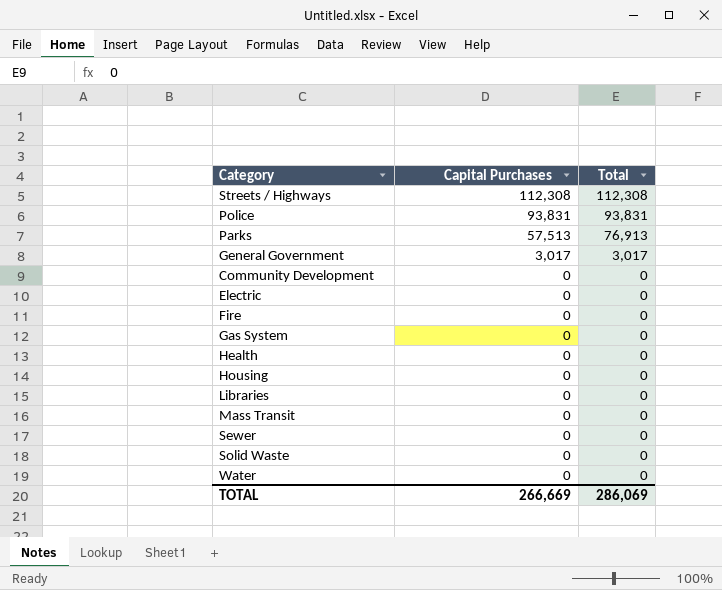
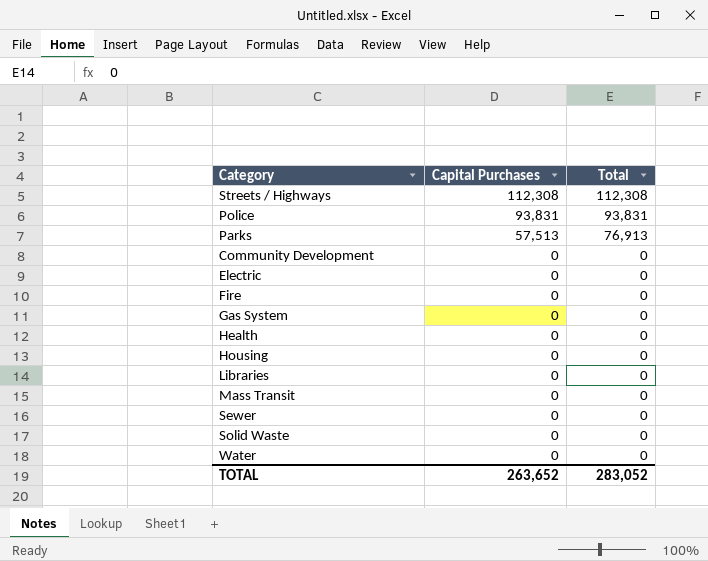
row General Government: 3,017 | 3,017 -> none
TOTAL | Capital Purchases: 266,669 -> 263,652
TOTAL | Total: 286,069 -> 283,052

